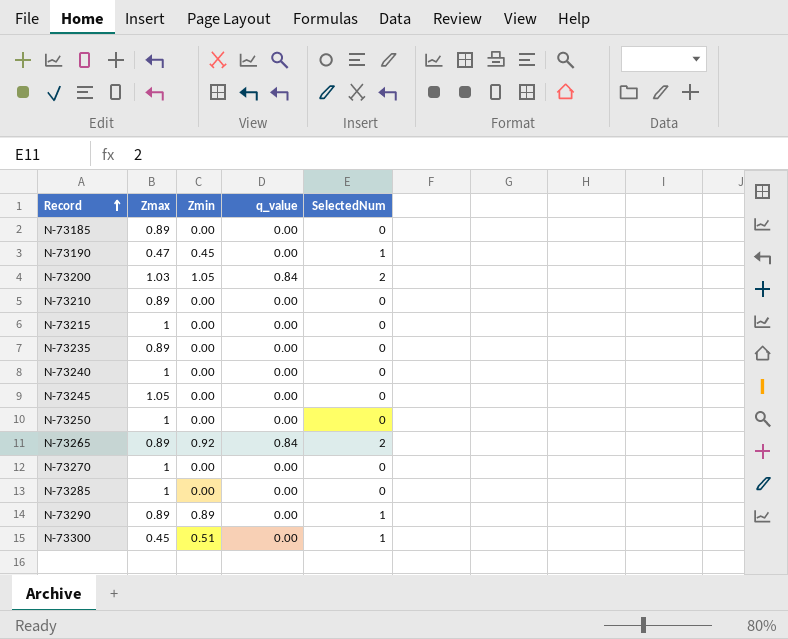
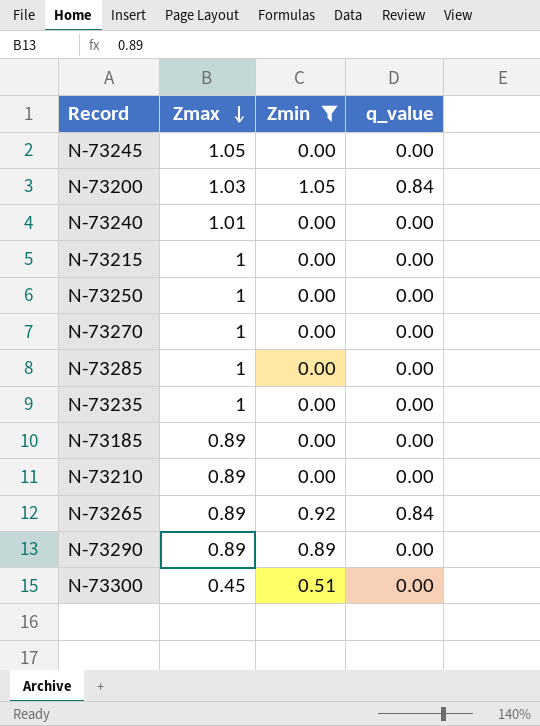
filter: none -> Zmin != 0.45
row order: Record ascending -> Zmax descending
column SelectedNum | position: 5 -> none
N-73240 | Zmax: 1 -> 1.01
N-73235 | Zmax: 0.89 -> 1

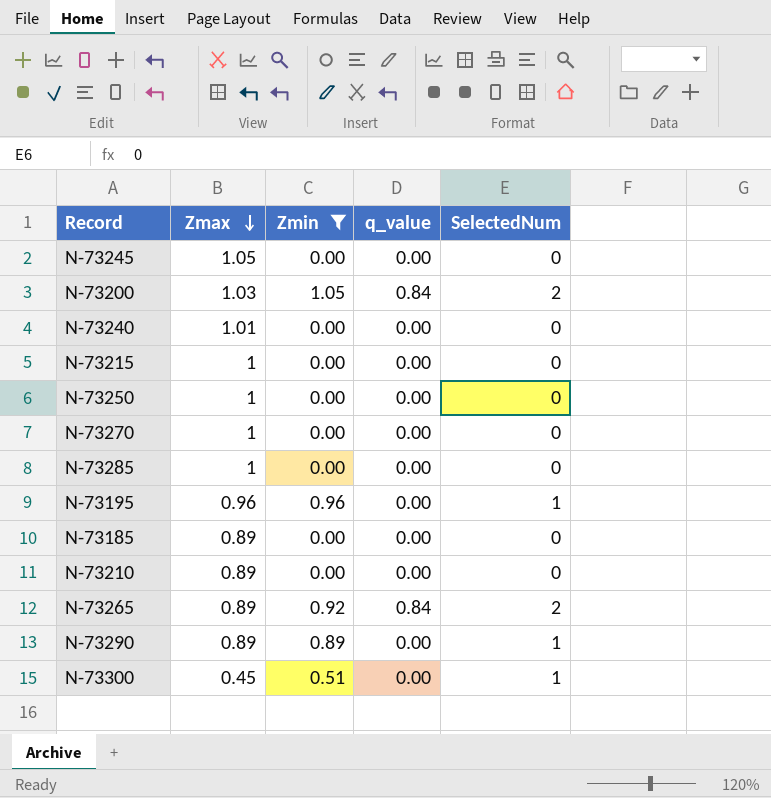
column SelectedNum | position: none -> 5
row N-73235: 1 | 0.00 | 0.00 -> none
row N-73195: none -> 0.96 | 0.96 | 0.00 | 1

